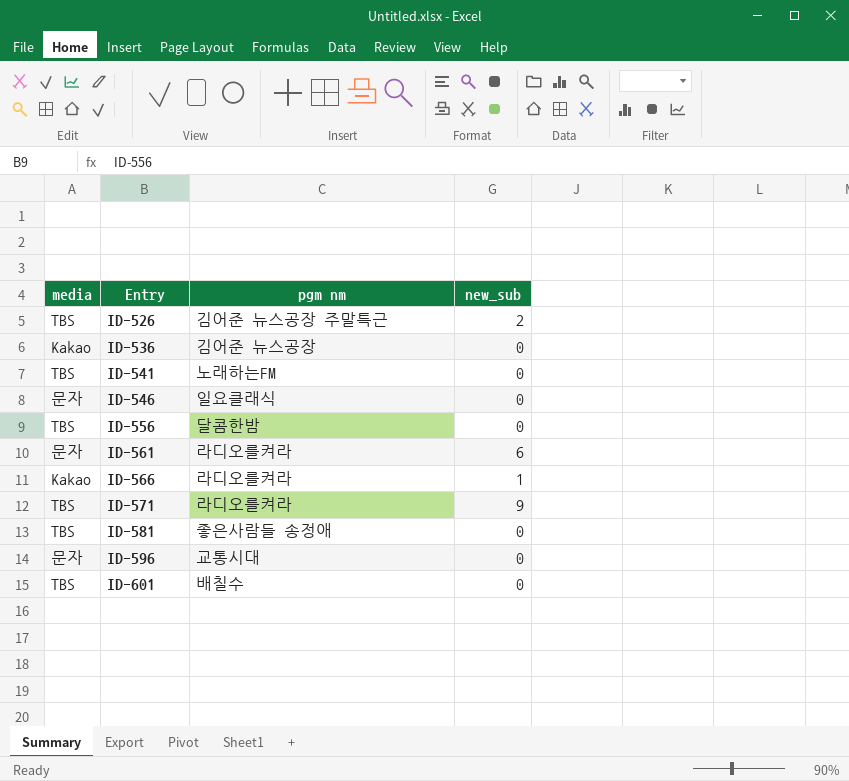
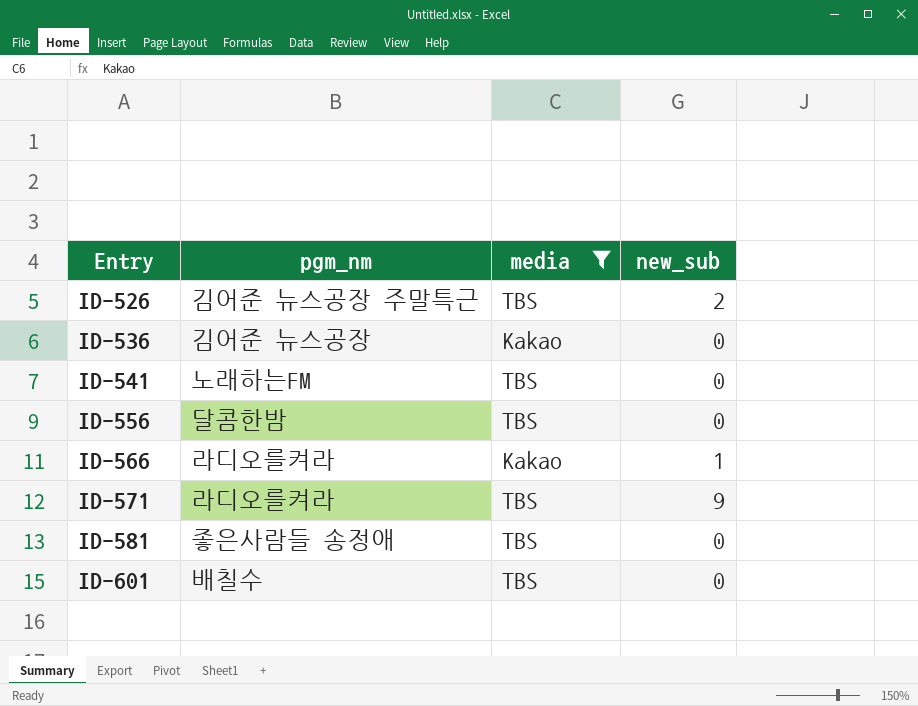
filter: none -> media != 문자
column name: pgm nm -> pgm_nm
column media | position: 1 -> 3

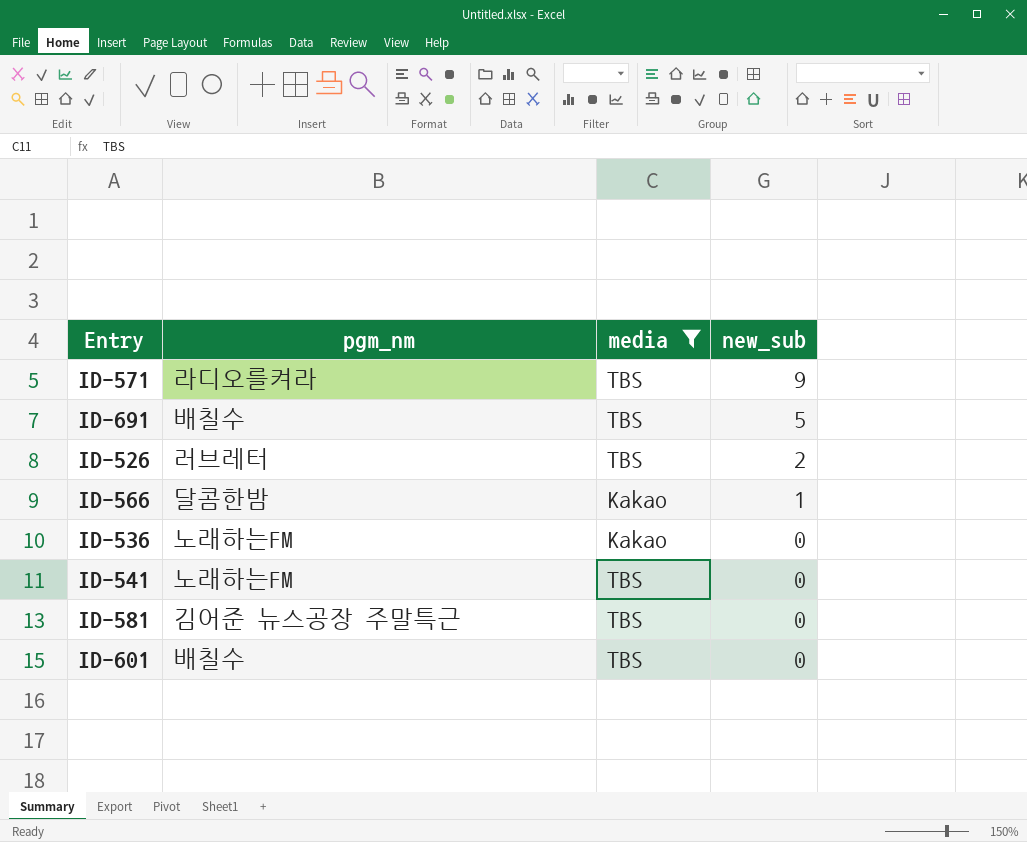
row order: Entry ascending -> new_sub descending
row ID-556: 달콤한밤 | TBS | 0 -> none
row ID-691: none -> 배칠수 | TBS | 5
ID-526 | pgm_nm: 김어준 뉴스공장 주말특근 -> 러브레터
ID-566 | pgm_nm: 라디오를켜라 -> 달콤한밤
ID-536 | pgm_nm: 김어준 뉴스공장 -> 노래하는FM
ID-581 | pgm_nm: 좋은사람들 송정애 -> 김어준 뉴스공장 주말특근

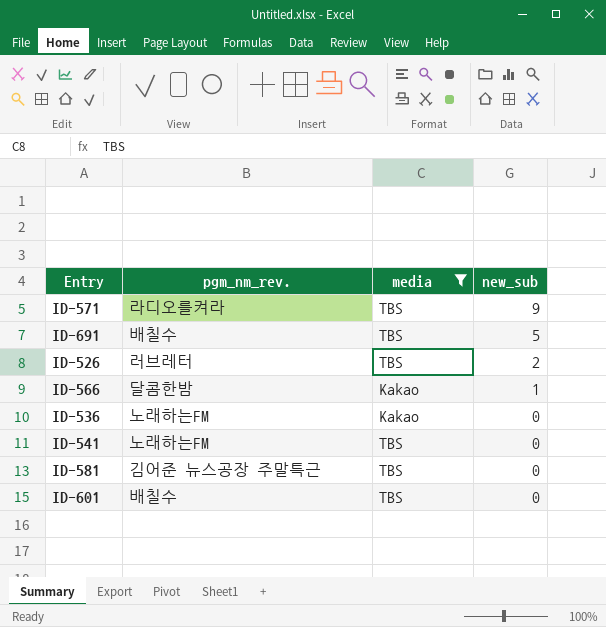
column name: pgm_nm -> pgm_nm_rev.

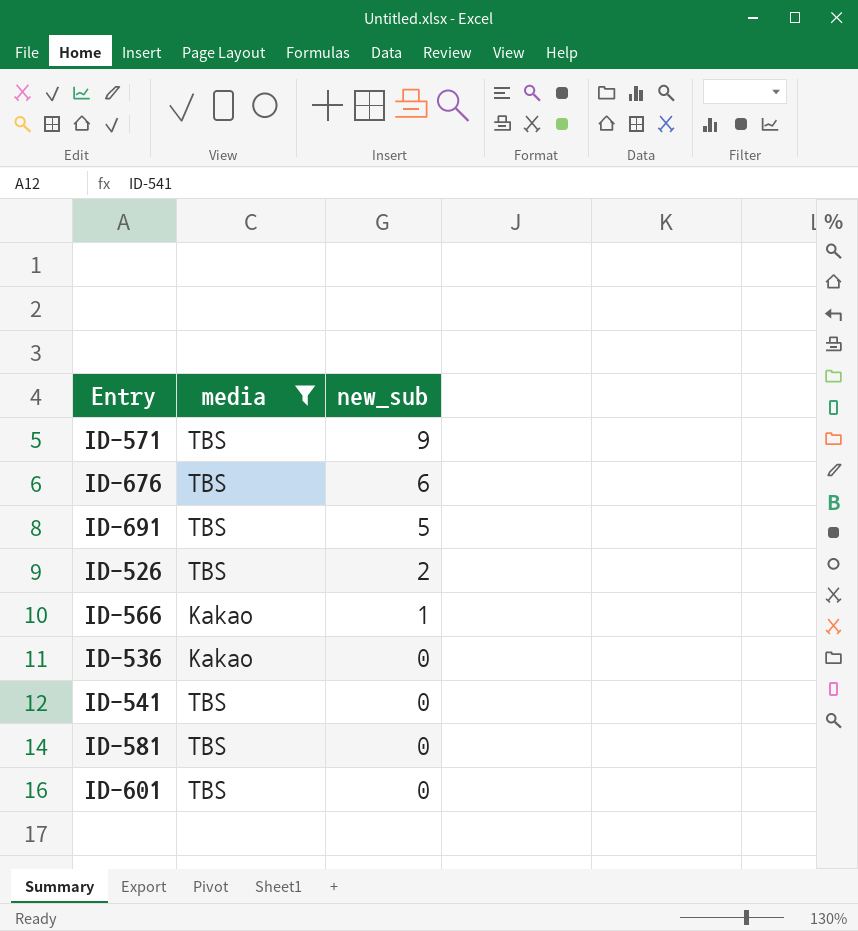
column pgm_nm_rev. | position: 2 -> none
row ID-676: none -> TBS | 6

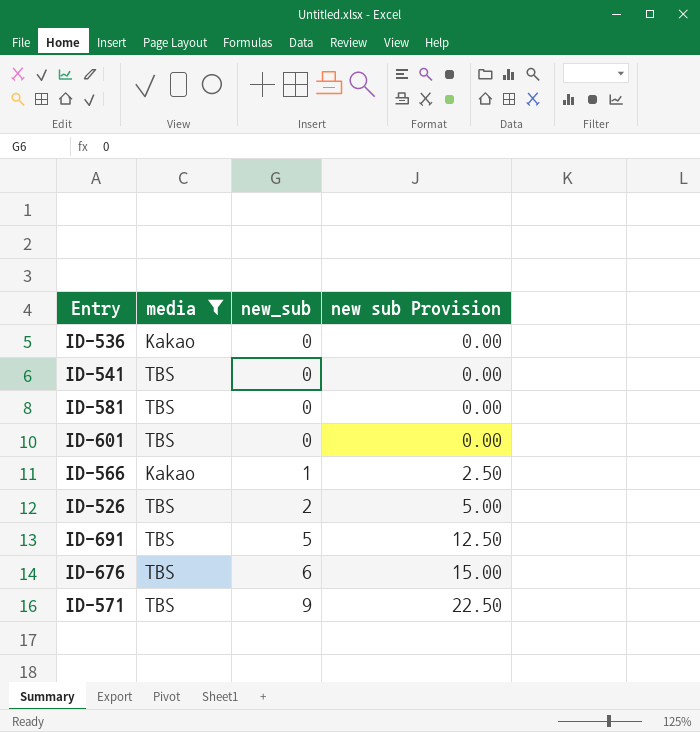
row order: new_sub descending -> new_sub ascending
column new sub Provision | formula: none -> [new_sub] * 2.5

